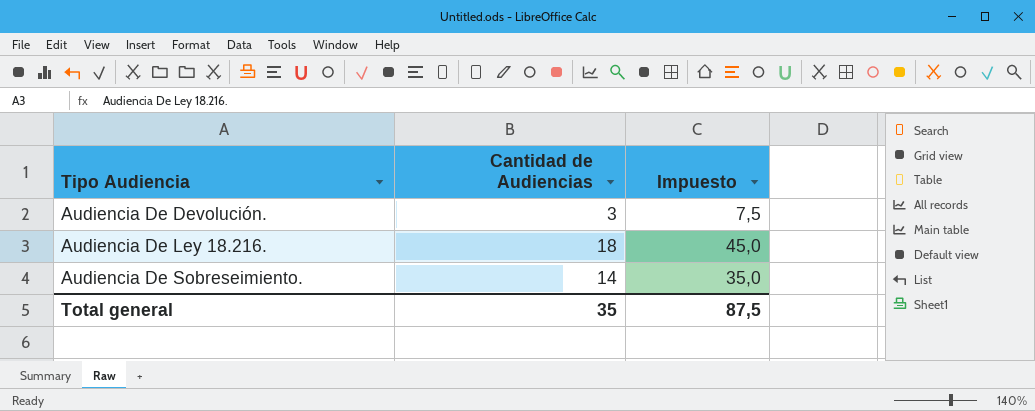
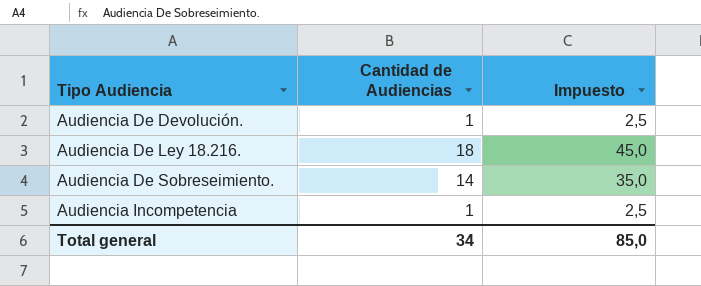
Audiencia De Devolución. | Cantidad de Audiencias: 3 -> 1
Audiencia De Devolución. | Impuesto: 7,5 -> 2,5
row Audiencia Incompetencia: none -> 1 | 2,5
Total general | Cantidad de Audiencias: 35 -> 34
Total general | Impuesto: 87,5 -> 85,0

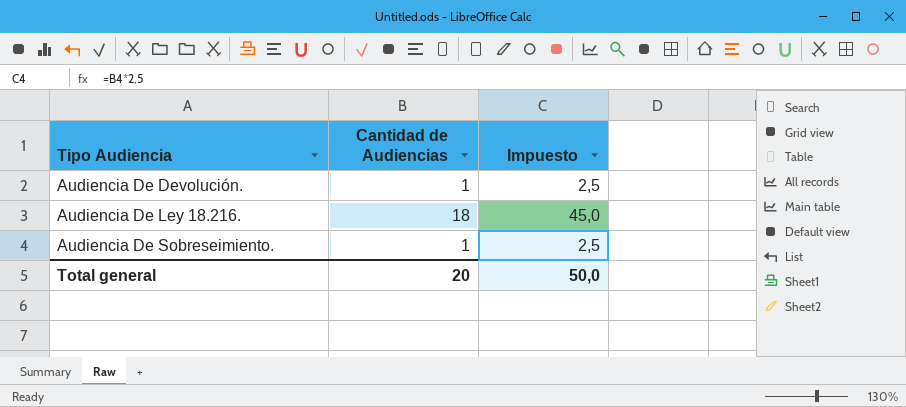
row Audiencia Incompetencia: 1 | 2,5 -> none
Audiencia De Sobreseimiento. | Cantidad de Audiencias: 14 -> 1
Audiencia De Sobreseimiento. | Impuesto: 35,0 -> 2,5
Total general | Cantidad de Audiencias: 34 -> 20
Total general | Impuesto: 85,0 -> 50,0

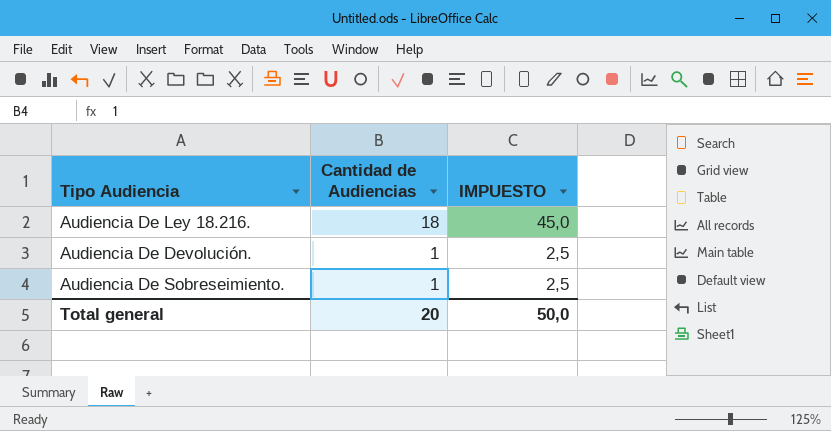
row order: Tipo Audiencia ascending -> Cantidad de Audiencias descending
column name: Impuesto -> IMPUESTO

